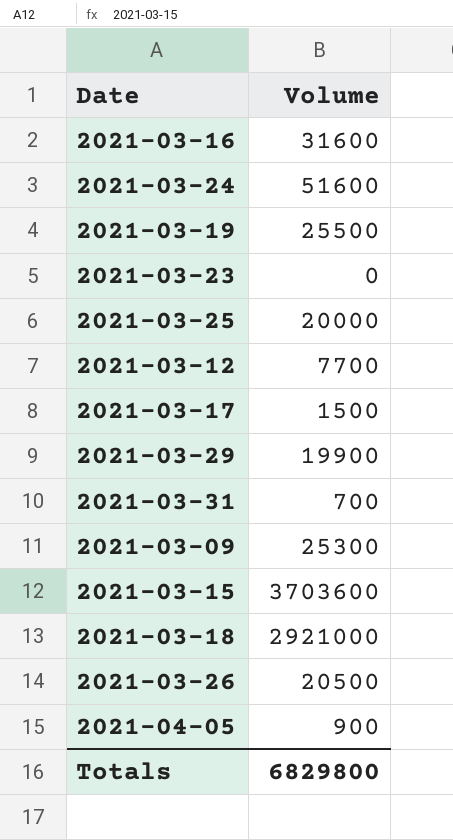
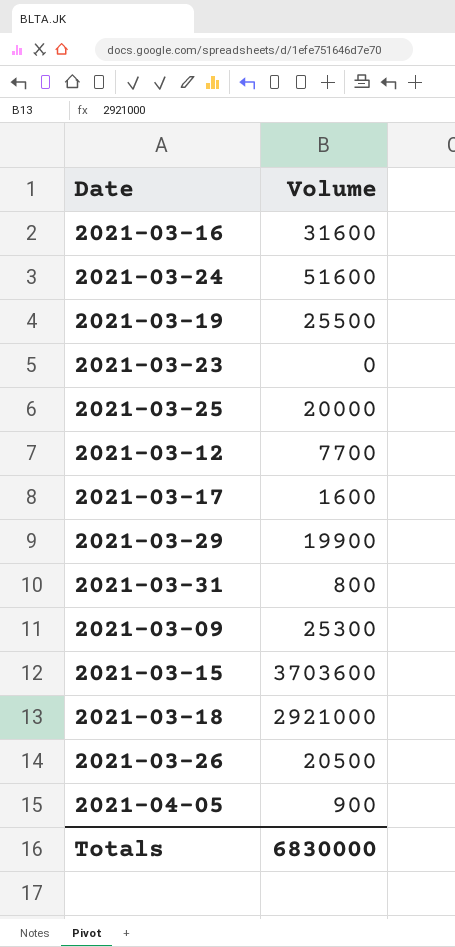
2021-03-17 | Volume: 1500 -> 1600
2021-03-31 | Volume: 700 -> 800
Totals | Volume: 6829800 -> 6830000

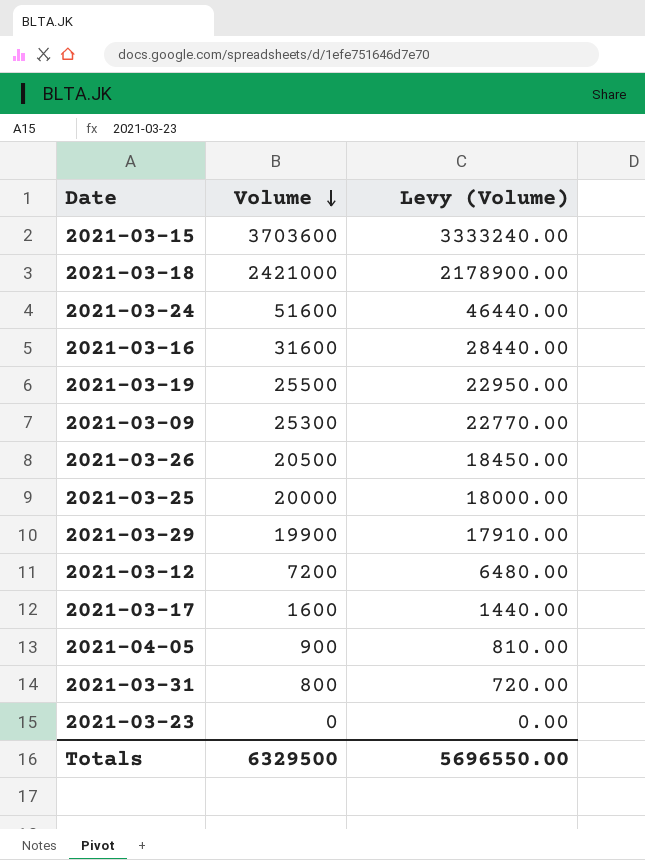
row order: none -> Volume descending
column Levy (Volume) | formula: none -> [Volume] * 0.9
2021-03-18 | Volume: 2921000 -> 2421000
2021-03-12 | Volume: 7700 -> 7200
Totals | Volume: 6830000 -> 6329500

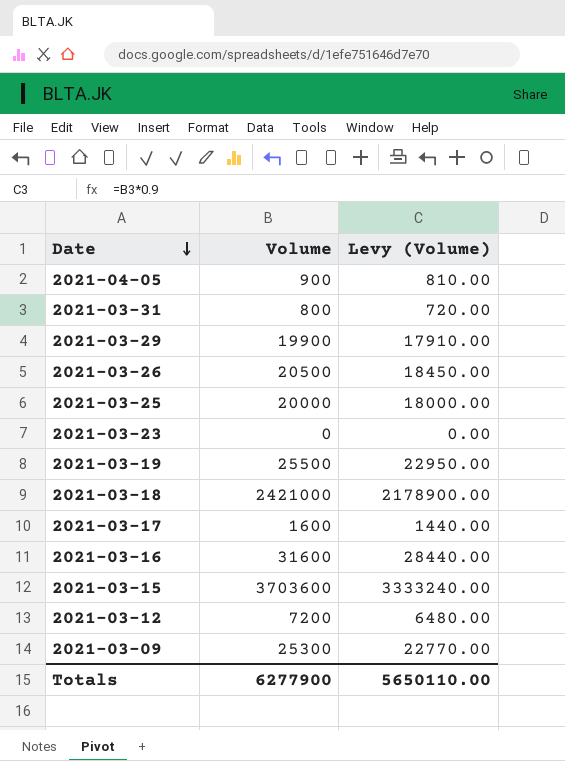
row order: Volume descending -> Date descending
row 2021-03-24: 51600 | 46440.00 -> none
Totals | Volume: 6329500 -> 6277900
Totals | Levy (Volume): 5696550.00 -> 5650110.00

